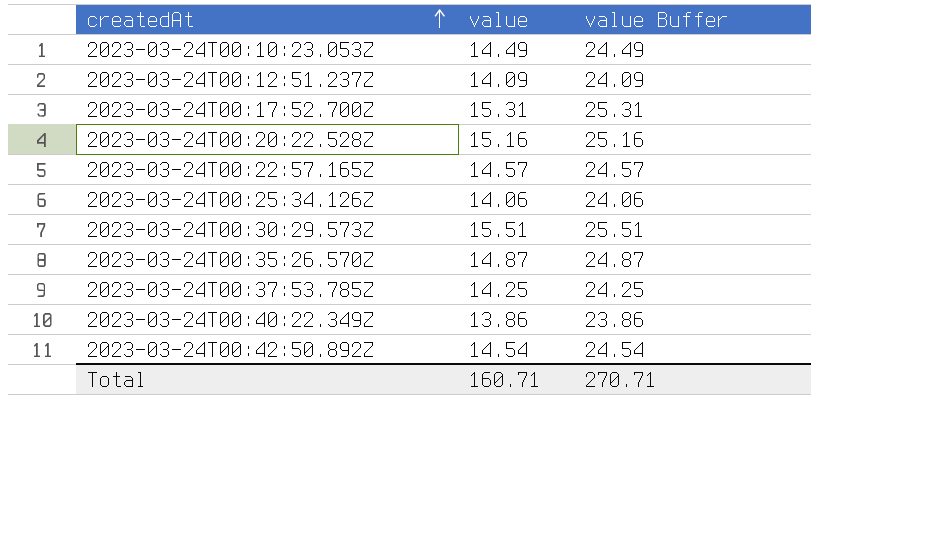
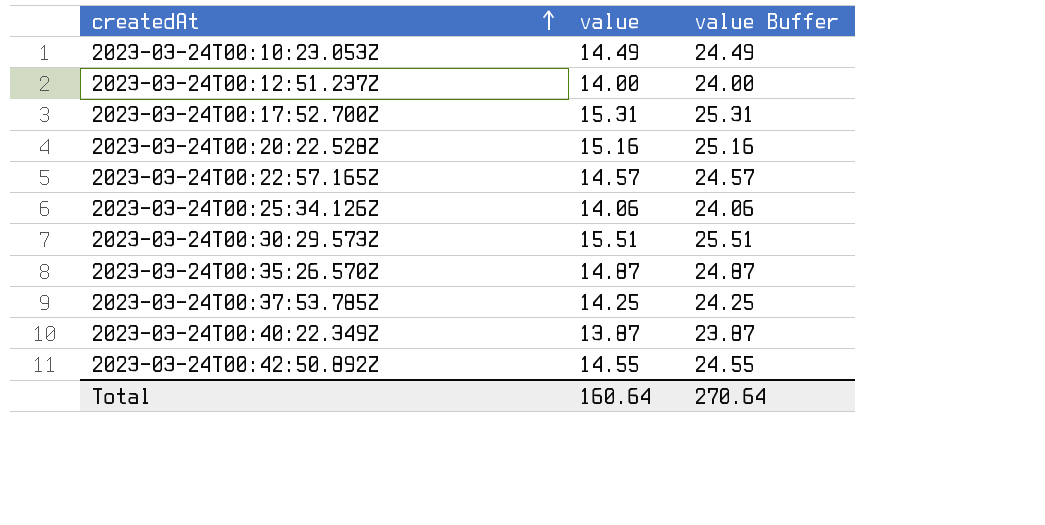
2023-03-24T00:12:51.237Z | value: 14.09 -> 14.00
2023-03-24T00:12:51.237Z | value Buffer: 24.09 -> 24.00
2023-03-24T00:40:22.349Z | value: 13.86 -> 13.87
2023-03-24T00:40:22.349Z | value Buffer: 23.86 -> 23.87
2023-03-24T00:42:50.892Z | value: 14.54 -> 14.55
2023-03-24T00:42:50.892Z | value Buffer: 24.54 -> 24.55
Total | value: 160.71 -> 160.64
Total | value Buffer: 270.71 -> 270.64

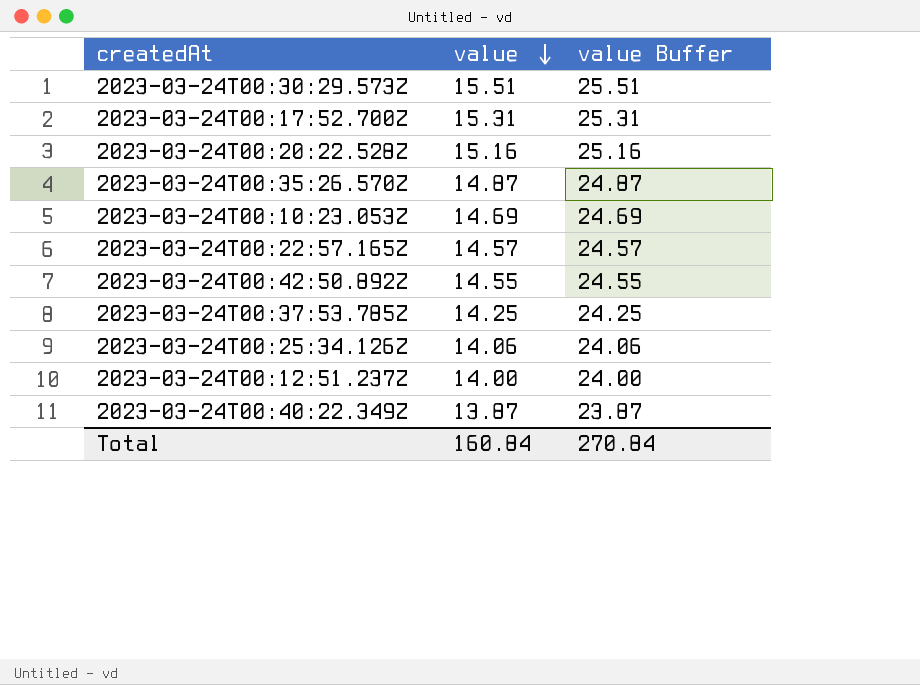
row order: createdAt ascending -> value descending
2023-03-24T00:10:23.053Z | value: 14.49 -> 14.69
2023-03-24T00:10:23.053Z | value Buffer: 24.49 -> 24.69
Total | value: 160.64 -> 160.84
Total | value Buffer: 270.64 -> 270.84

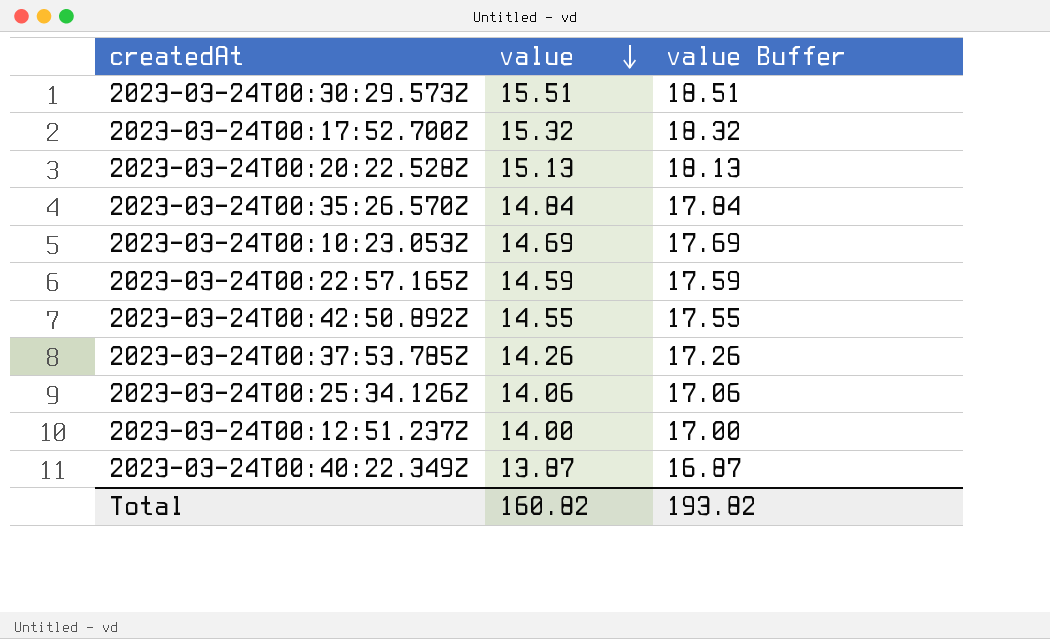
column value Buffer | formula: [value] + 10 -> [value] + 3
2023-03-24T00:17:52.700Z | value: 15.31 -> 15.32
2023-03-24T00:20:22.528Z | value: 15.16 -> 15.13
2023-03-24T00:35:26.570Z | value: 14.87 -> 14.84
2023-03-24T00:22:57.165Z | value: 14.57 -> 14.59
2023-03-24T00:37:53.785Z | value: 14.25 -> 14.26
Total | value: 160.84 -> 160.82
Total | value Buffer: 270.84 -> 193.82

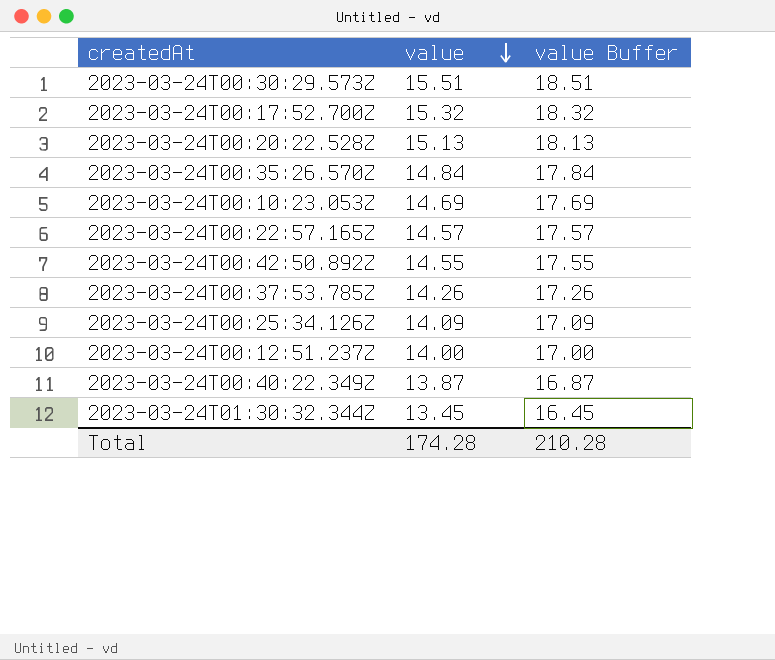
2023-03-24T00:22:57.165Z | value: 14.59 -> 14.57
2023-03-24T00:22:57.165Z | value Buffer: 17.59 -> 17.57
2023-03-24T00:25:34.126Z | value: 14.06 -> 14.09
2023-03-24T00:25:34.126Z | value Buffer: 17.06 -> 17.09
row 2023-03-24T01:30:32.344Z: none -> 13.45 | 16.45
Total | value: 160.82 -> 174.28
Total | value Buffer: 193.82 -> 210.28

